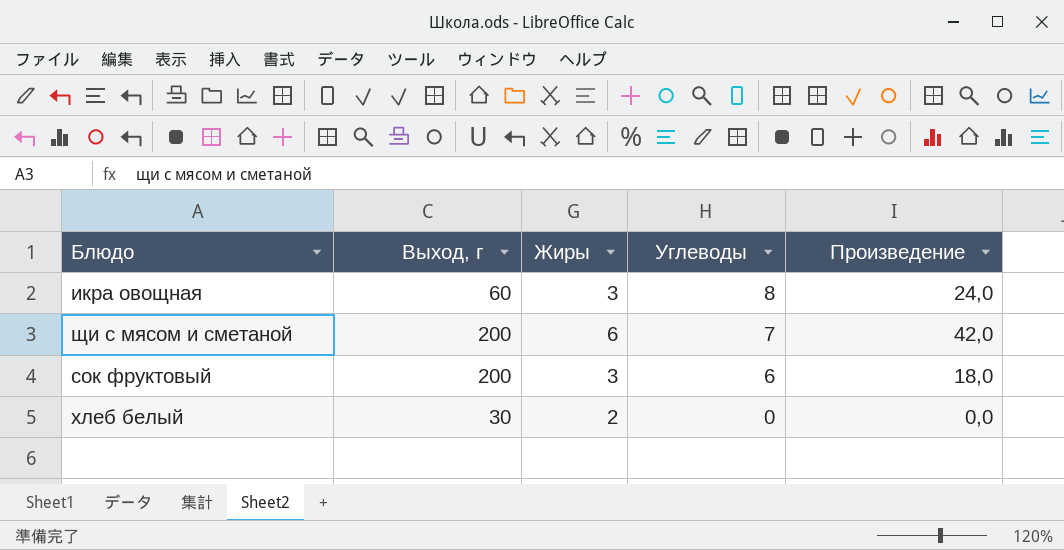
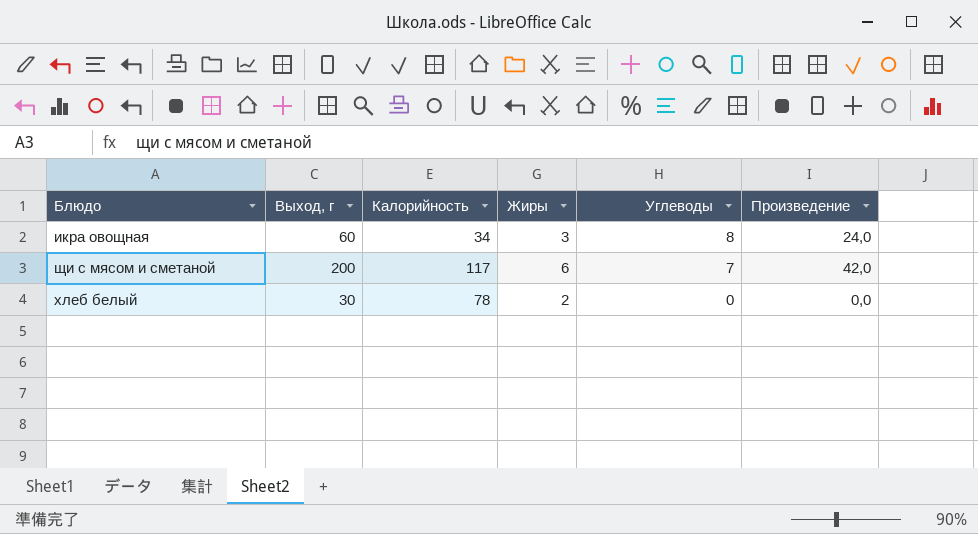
column Калорийность | position: none -> 3
row сок фруктовый: 200 | 3 | 6 | 18,0 -> none

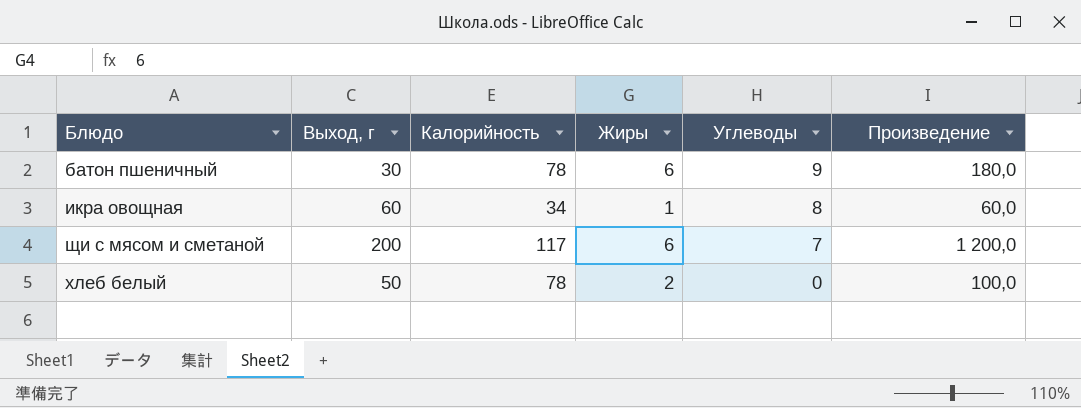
column Произведение | formula: [Жиры] * [Углеводы] -> [Выход, г] * [Жиры]
row батон пшеничный: none -> 30 | 78 | 6 | 9 | 180,0
икра овощная | Жиры: 3 -> 1
хлеб белый | Выход, г: 30 -> 50

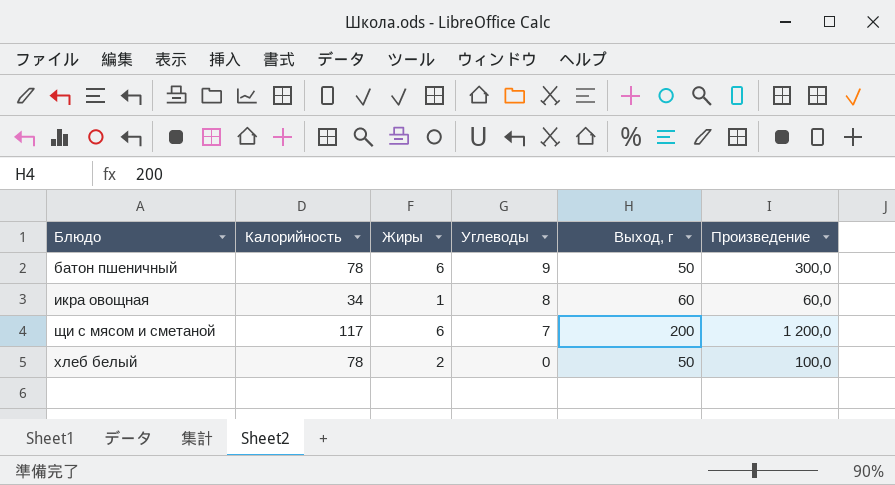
column Выход, г | position: 2 -> 5
батон пшеничный | Выход, г: 30 -> 50
батон пшеничный | Произведение: 180,0 -> 300,0

